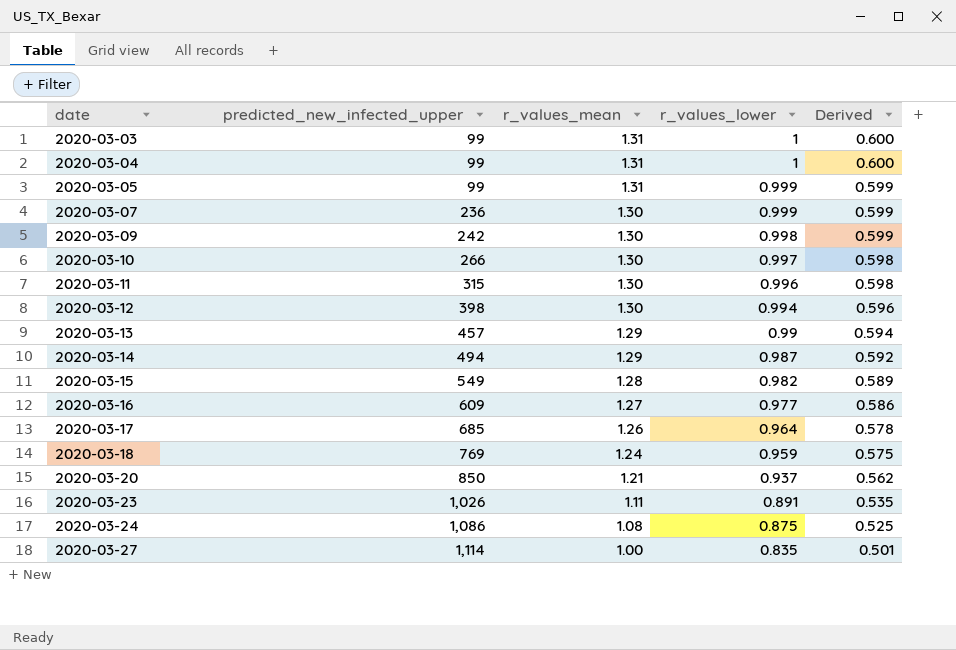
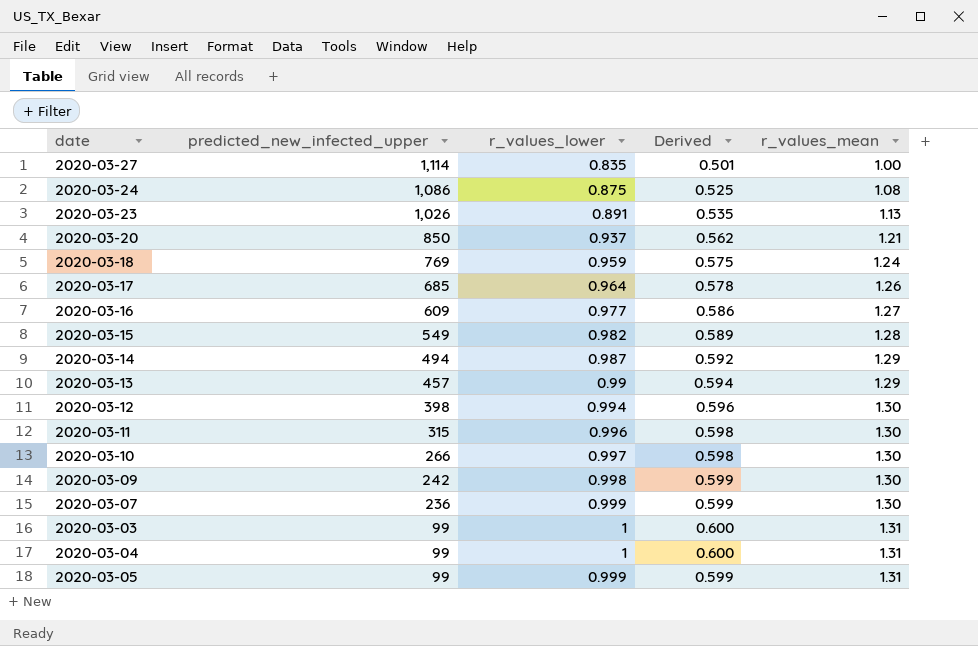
row order: date ascending -> predicted_new_infected_upper descending
column r_values_mean | position: 3 -> 5
2020-03-23 | r_values_mean: 1.11 -> 1.13

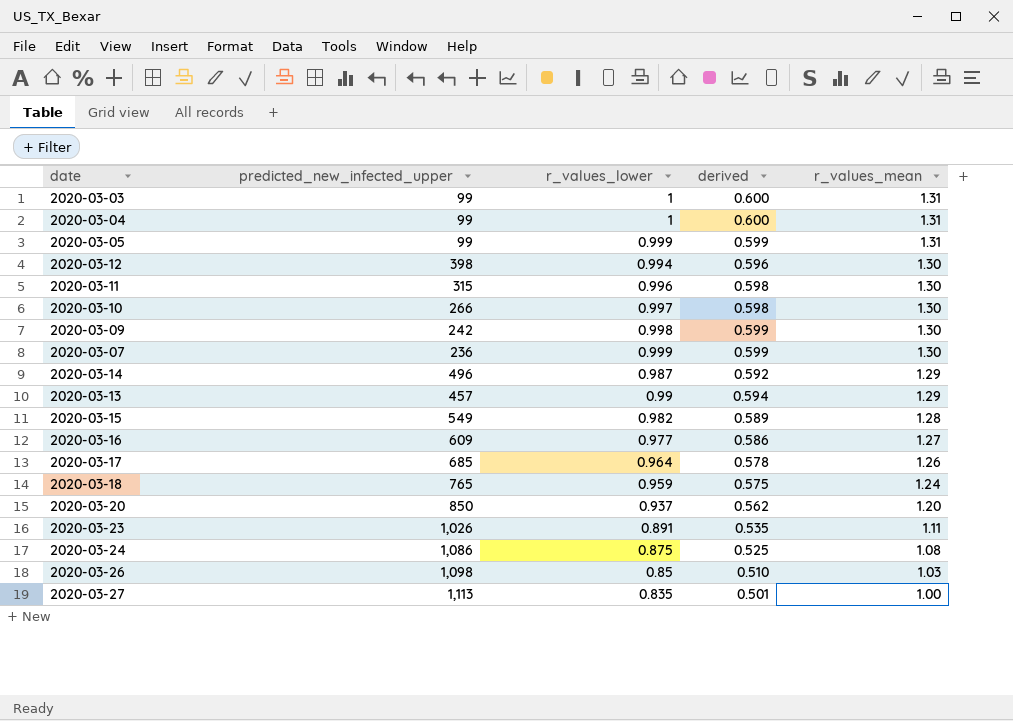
row order: predicted_new_infected_upper descending -> r_values_mean descending
column name: Derived -> derived
2020-03-14 | predicted_new_infected_upper: 494 -> 496
2020-03-18 | predicted_new_infected_upper: 769 -> 765
2020-03-20 | r_values_mean: 1.21 -> 1.20
2020-03-23 | r_values_mean: 1.13 -> 1.11
row 2020-03-26: none -> 1,098 | 0.85 | 0.510 | 1.03
2020-03-27 | predicted_new_infected_upper: 1,114 -> 1,113

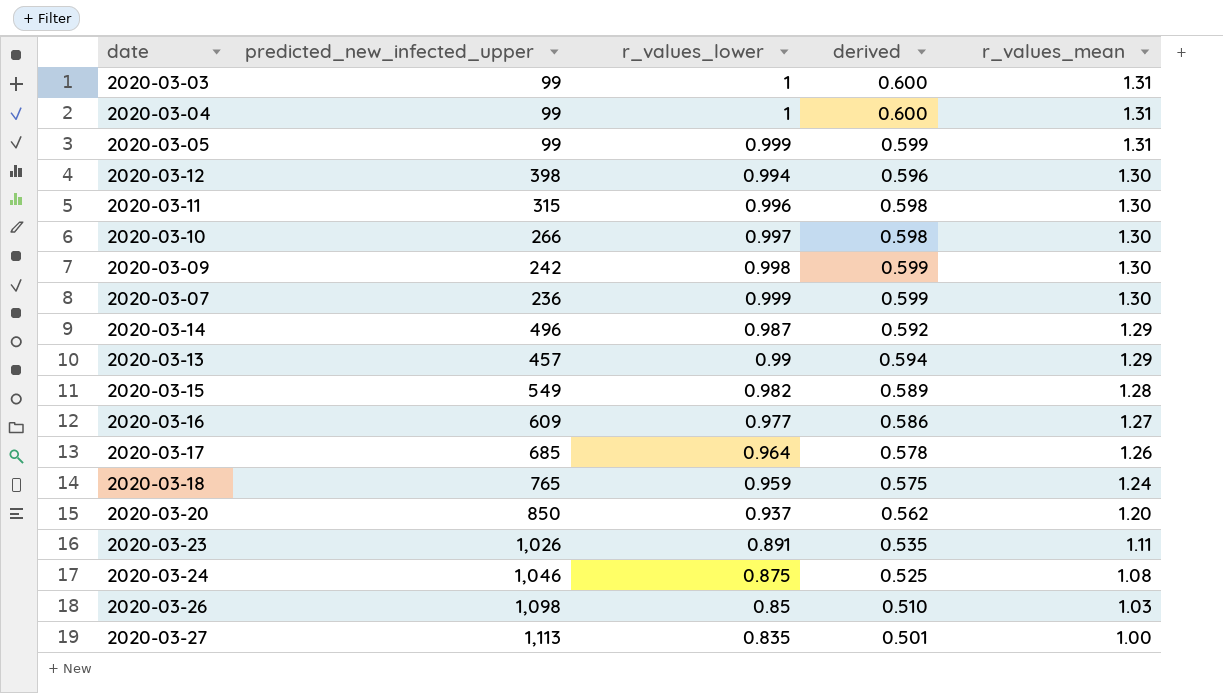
2020-03-24 | predicted_new_infected_upper: 1,086 -> 1,046

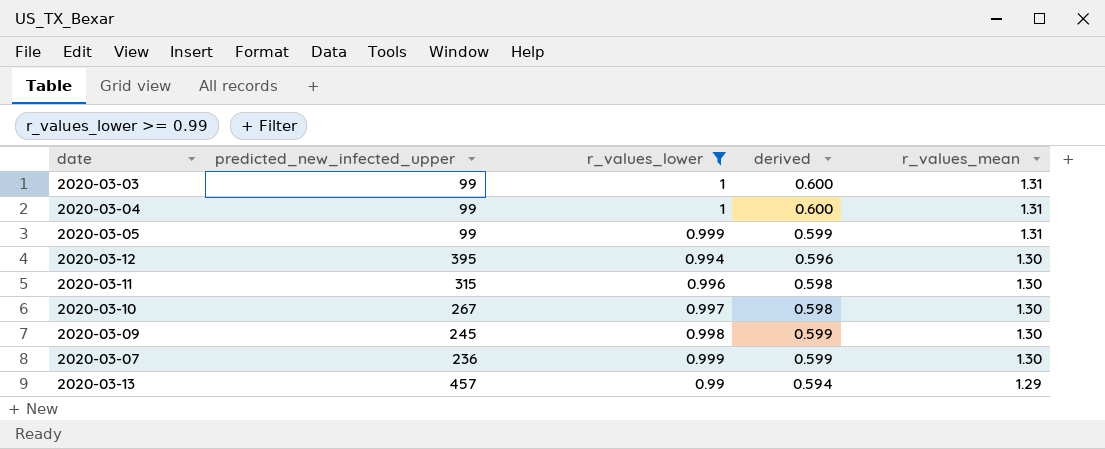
filter: none -> r_values_lower >= 0.99
2020-03-12 | predicted_new_infected_upper: 398 -> 395
2020-03-10 | predicted_new_infected_upper: 266 -> 267
2020-03-09 | predicted_new_infected_upper: 242 -> 245

